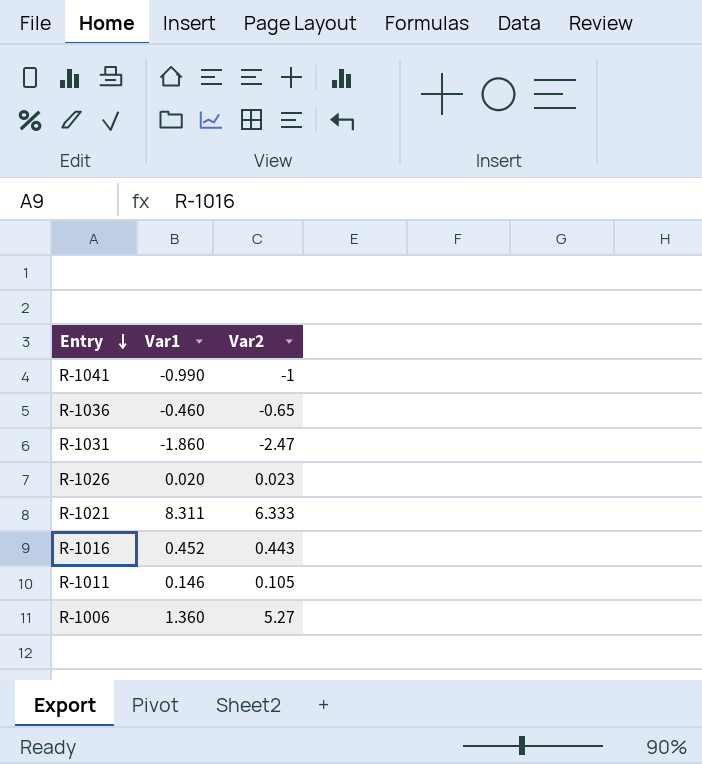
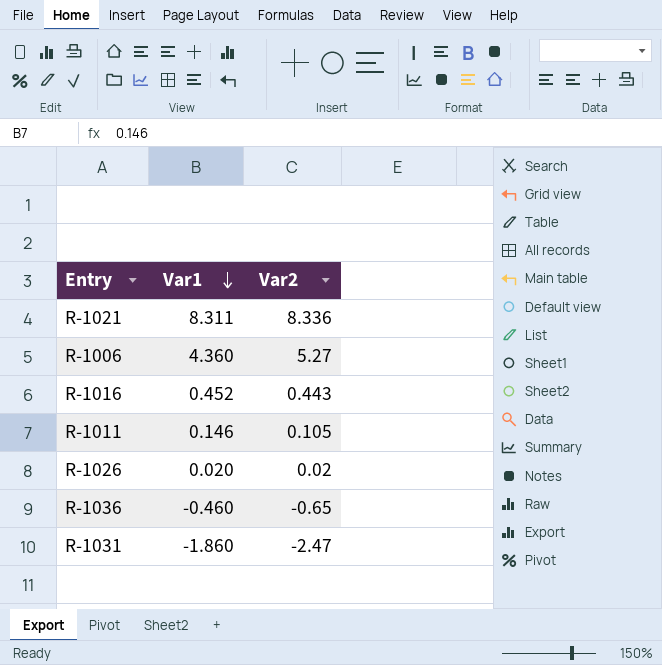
row order: Entry descending -> Var1 descending
row R-1041: -0.990 | -1 -> none
R-1021 | Var2: 6.333 -> 8.336
R-1006 | Var1: 1.360 -> 4.360
R-1026 | Var2: 0.023 -> 0.02

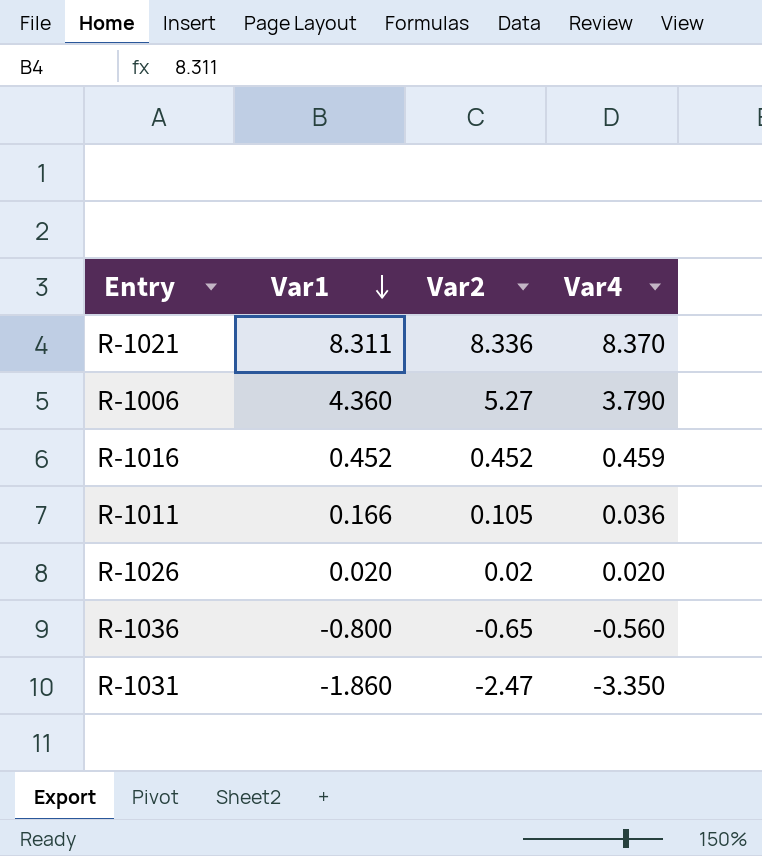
column Var4 | position: none -> 4
R-1016 | Var2: 0.443 -> 0.452
R-1011 | Var1: 0.146 -> 0.166
R-1036 | Var1: -0.460 -> -0.800

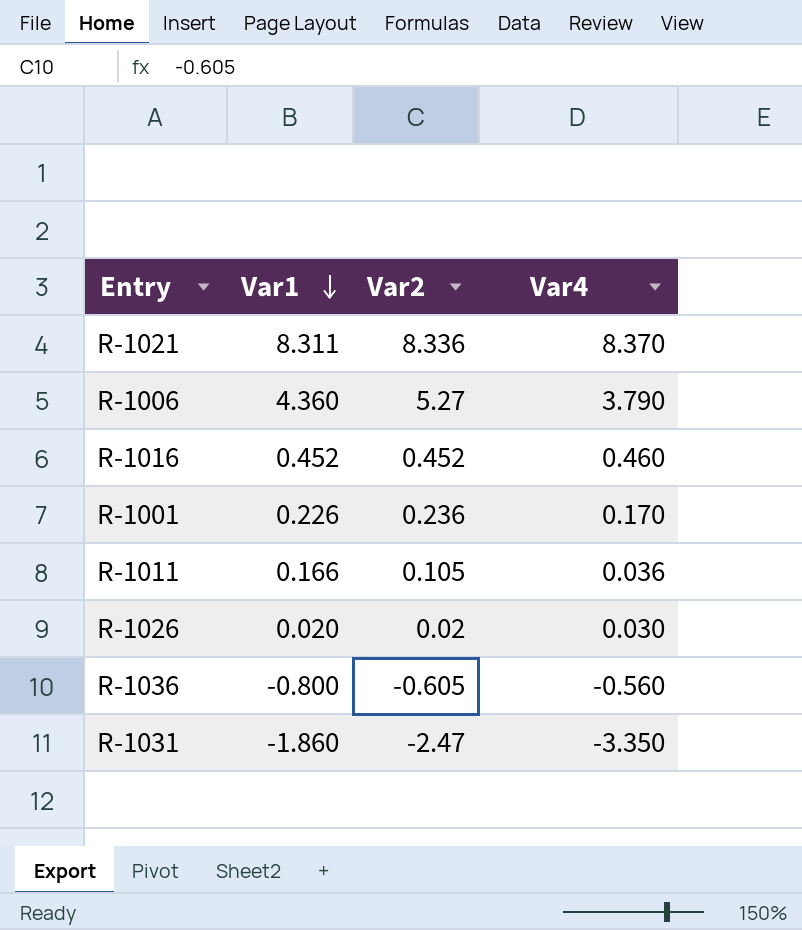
R-1016 | Var4: 0.459 -> 0.460
row R-1001: none -> 0.226 | 0.236 | 0.170
R-1026 | Var4: 0.020 -> 0.030
R-1036 | Var2: -0.65 -> -0.605

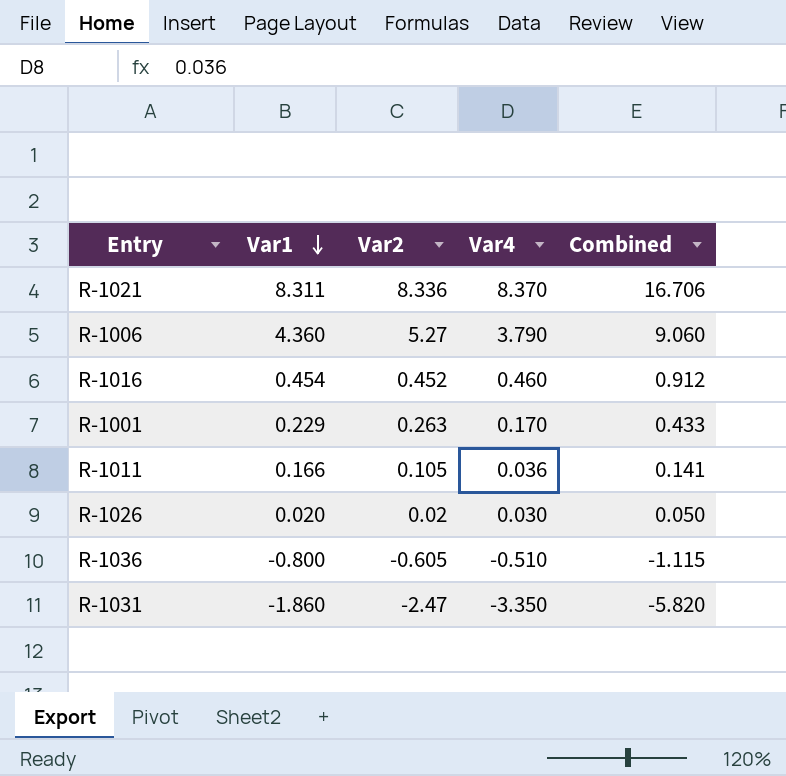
column Combined | formula: none -> [Var2] + [Var4]
R-1016 | Var1: 0.452 -> 0.454
R-1001 | Var1: 0.226 -> 0.229
R-1001 | Var2: 0.236 -> 0.263
R-1036 | Var4: -0.560 -> -0.510

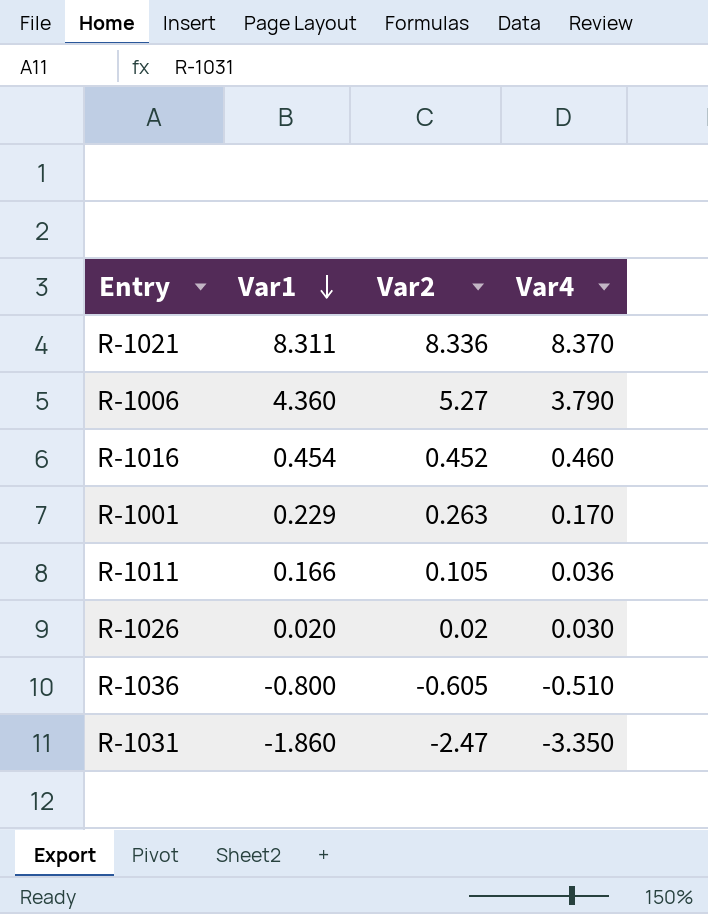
column Combined | formula: [Var2] + [Var4] -> none

